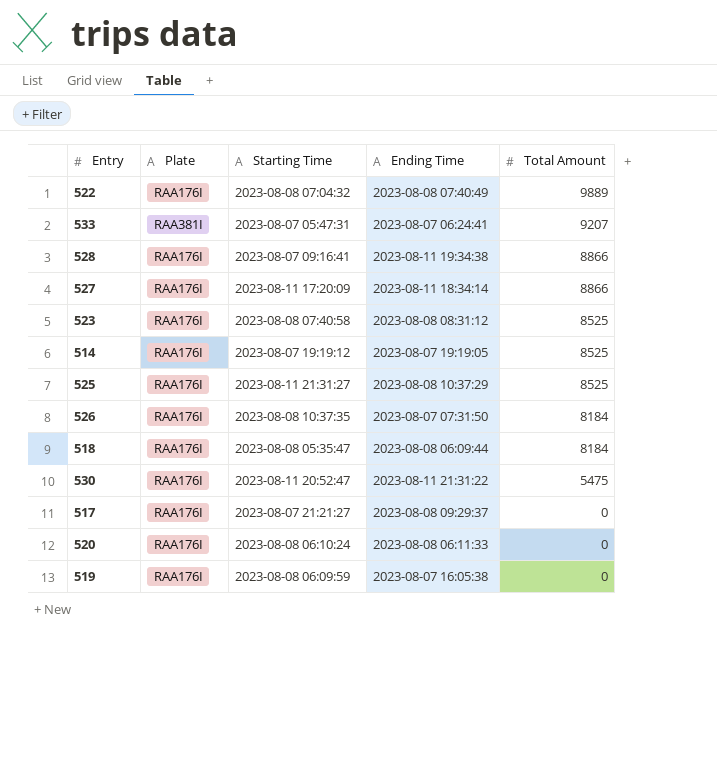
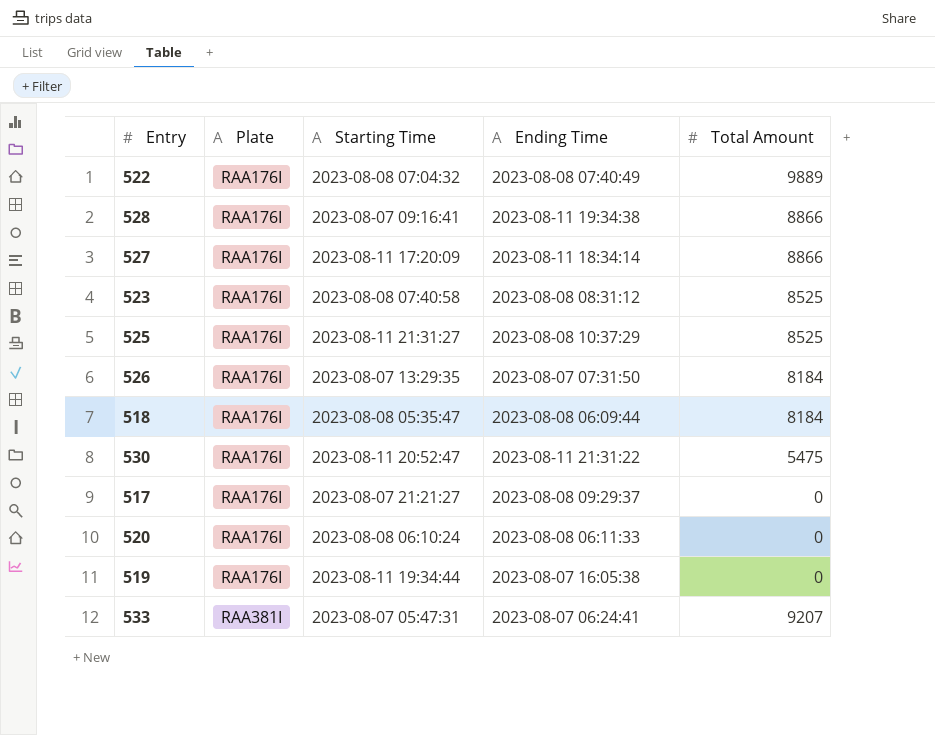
row order: Total Amount descending -> Plate ascending
row 514: RAA176I | 2023-08-07 19:19:12 | 2023-08-07 19:19:05 | 8525 -> none
526 | Starting Time: 2023-08-08 10:37:35 -> 2023-08-07 13:29:35
519 | Starting Time: 2023-08-08 06:09:59 -> 2023-08-11 19:34:44

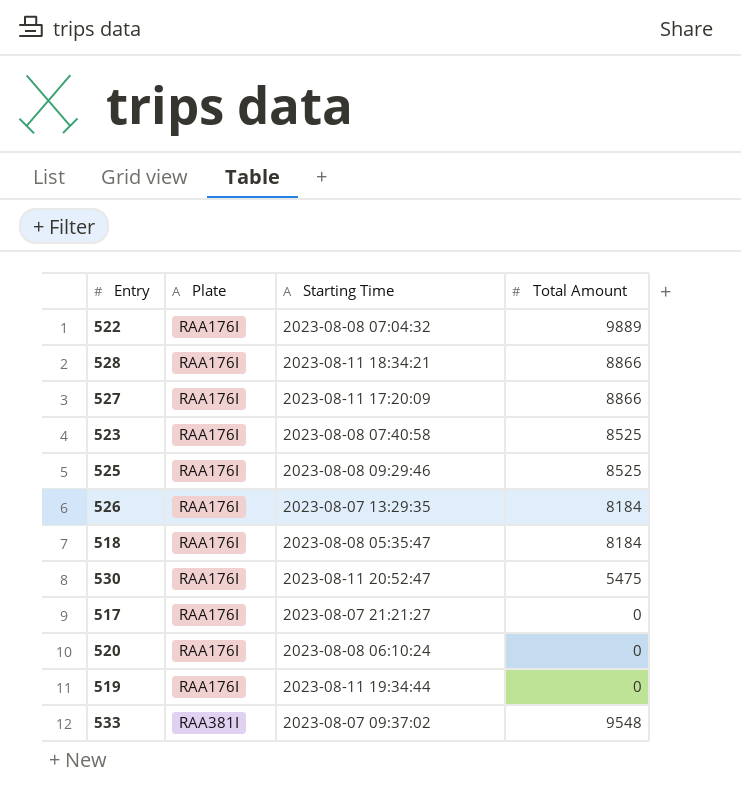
column Ending Time | position: 4 -> none
528 | Starting Time: 2023-08-07 09:16:41 -> 2023-08-11 18:34:21
525 | Starting Time: 2023-08-11 21:31:27 -> 2023-08-08 09:29:46
533 | Starting Time: 2023-08-07 05:47:31 -> 2023-08-07 09:37:02
533 | Total Amount: 9207 -> 9548

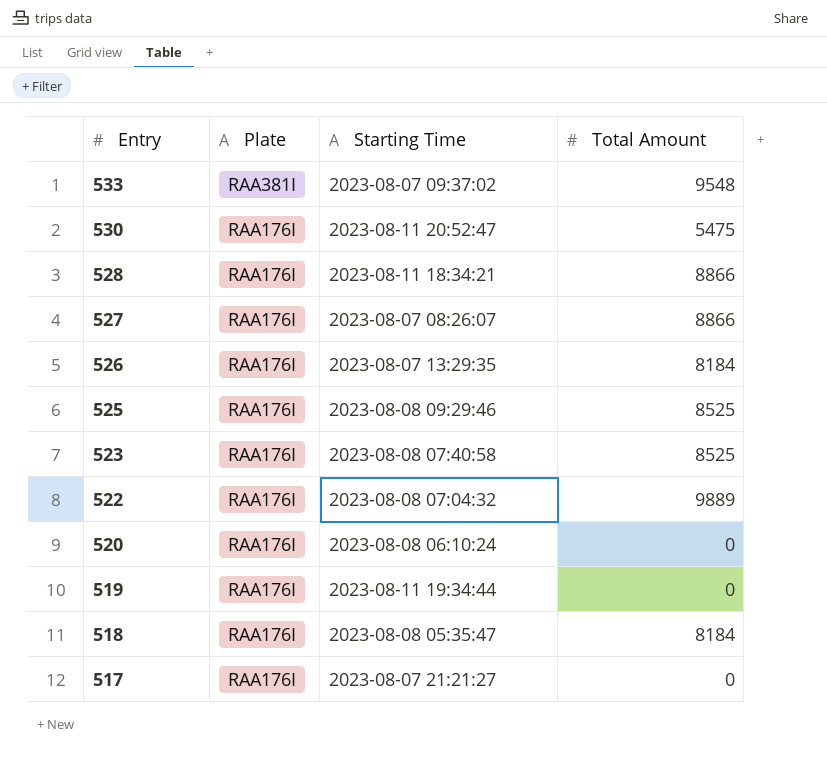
row order: Plate ascending -> Entry descending
527 | Starting Time: 2023-08-11 17:20:09 -> 2023-08-07 08:26:07

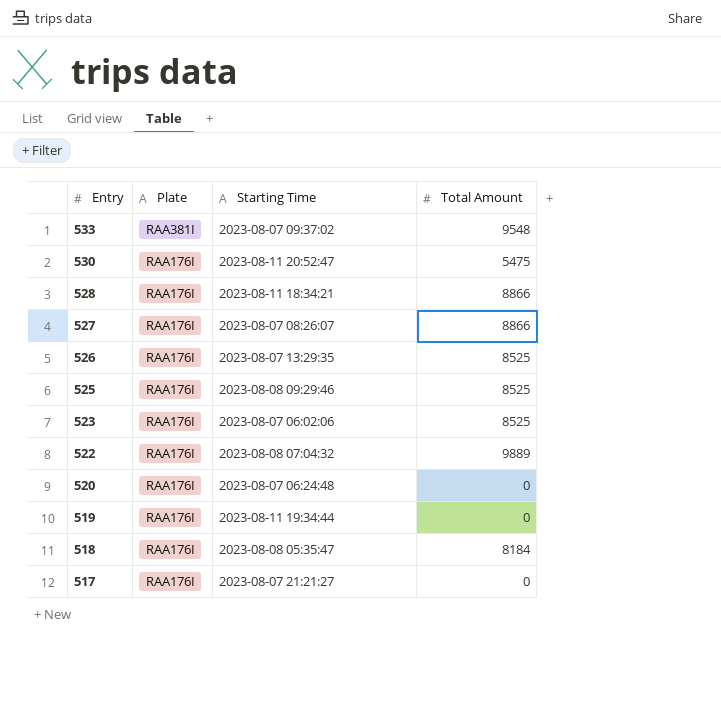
526 | Total Amount: 8184 -> 8525
523 | Starting Time: 2023-08-08 07:40:58 -> 2023-08-07 06:02:06
520 | Starting Time: 2023-08-08 06:10:24 -> 2023-08-07 06:24:48

